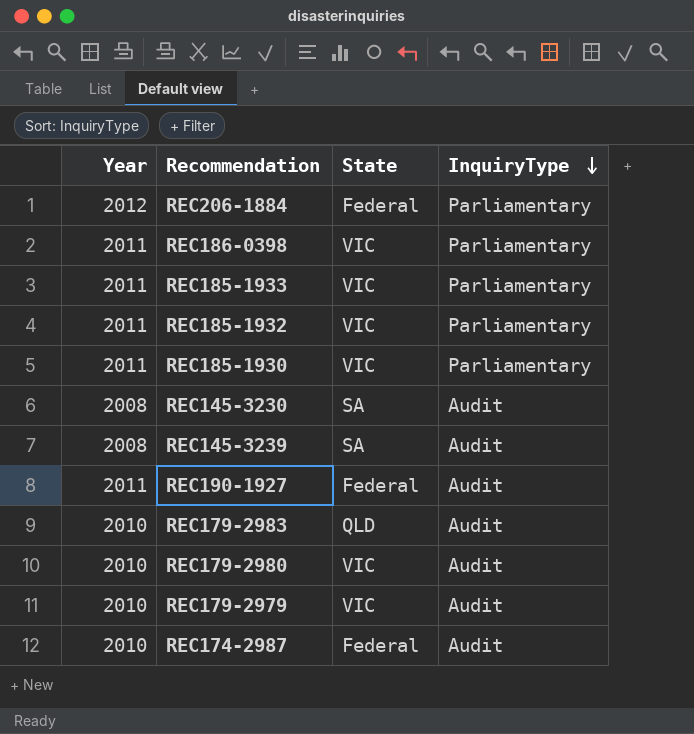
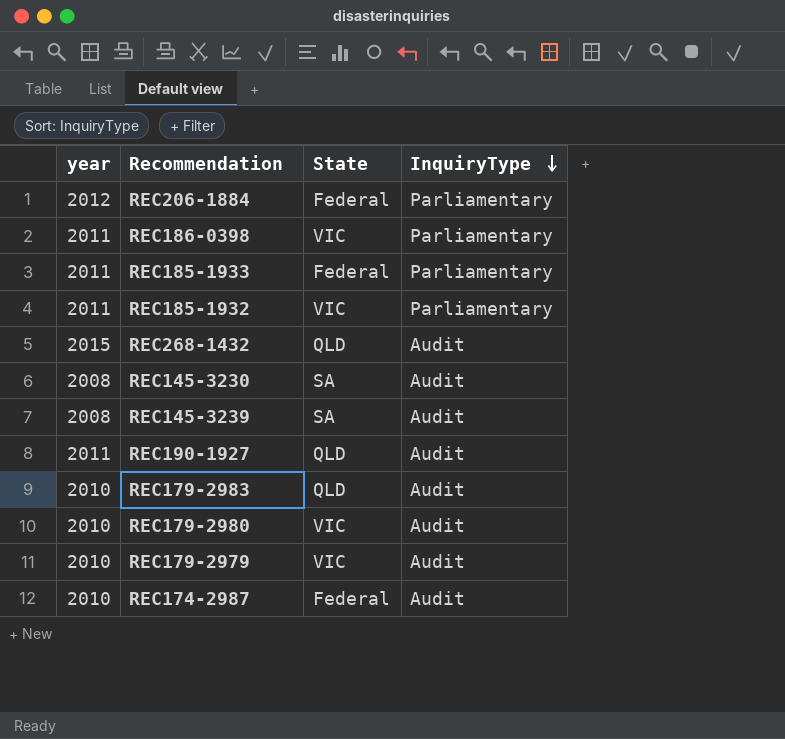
column name: Year -> year
row REC185-1930: 2011 | VIC | Parliamentary -> none
REC185-1933 | State: VIC -> Federal
row REC268-1432: none -> 2015 | QLD | Audit
REC190-1927 | State: Federal -> QLD

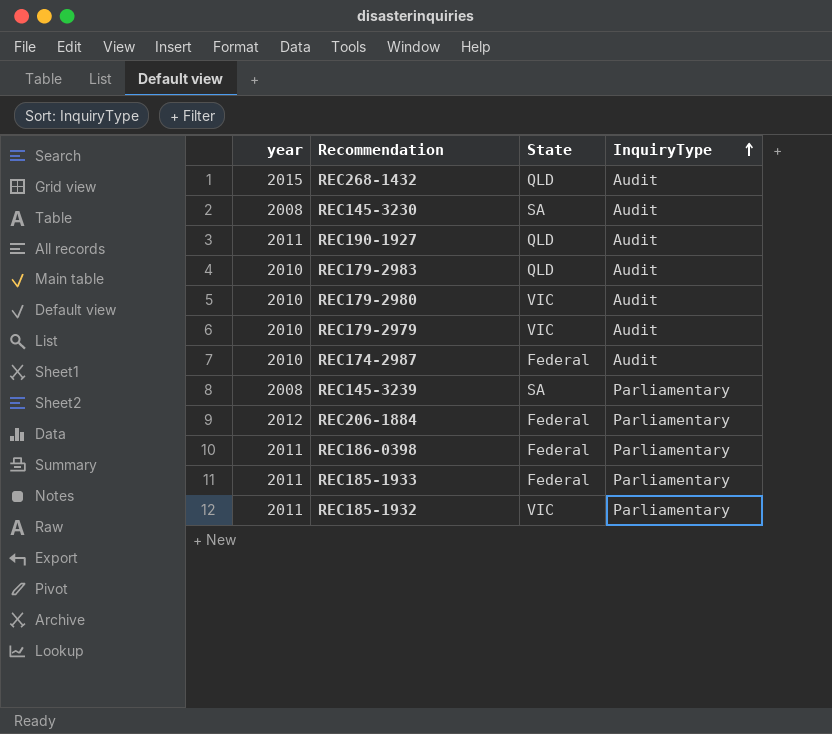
row order: InquiryType descending -> InquiryType ascending
REC145-3239 | InquiryType: Audit -> Parliamentary
REC186-0398 | State: VIC -> Federal

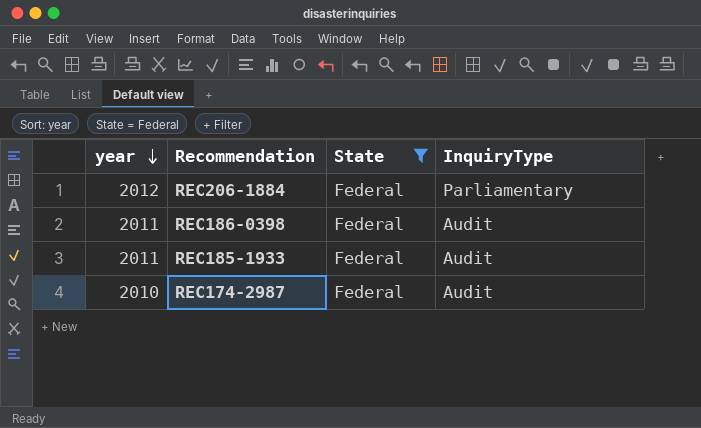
filter: none -> State = Federal
row order: InquiryType ascending -> year descending
REC186-0398 | InquiryType: Parliamentary -> Audit
REC185-1933 | InquiryType: Parliamentary -> Audit

